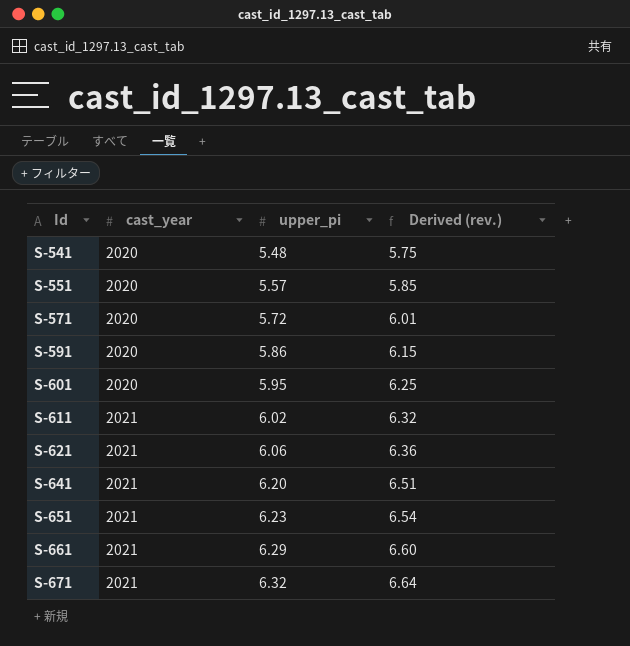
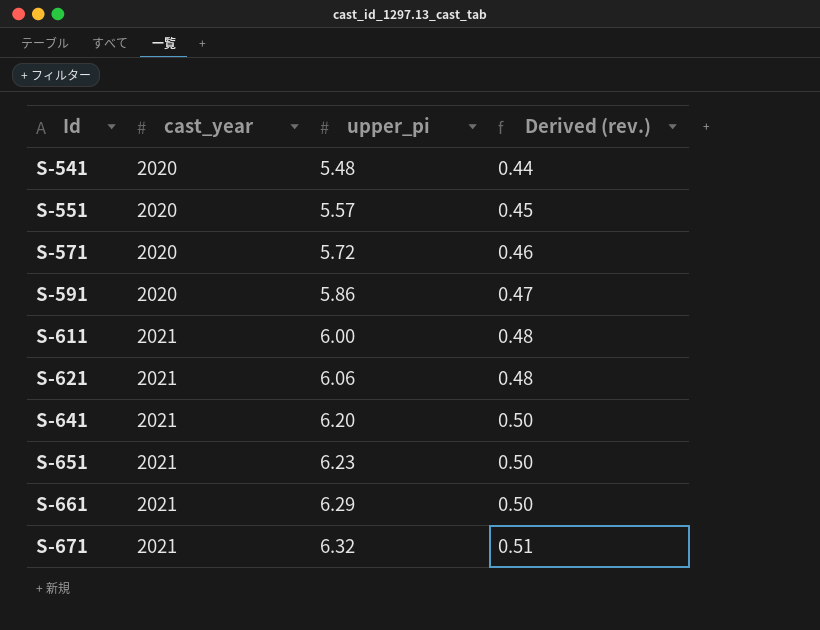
column Derived (rev.) | formula: [upper_pi] * 1.05 -> [upper_pi] * 0.08
row S-601: 2020 | 5.95 | 6.25 -> none
S-611 | upper_pi: 6.02 -> 6.00

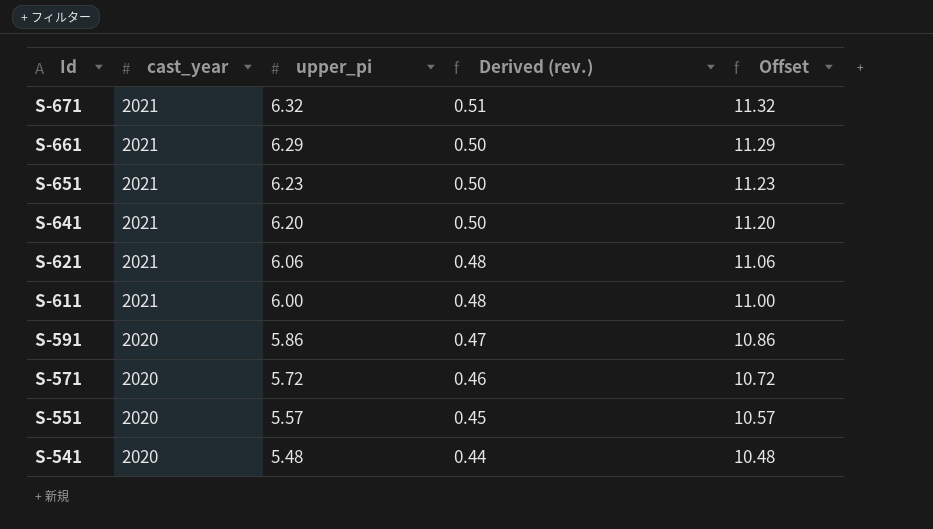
row order: Id ascending -> Id descending
column Offset | formula: none -> [upper_pi] + 5

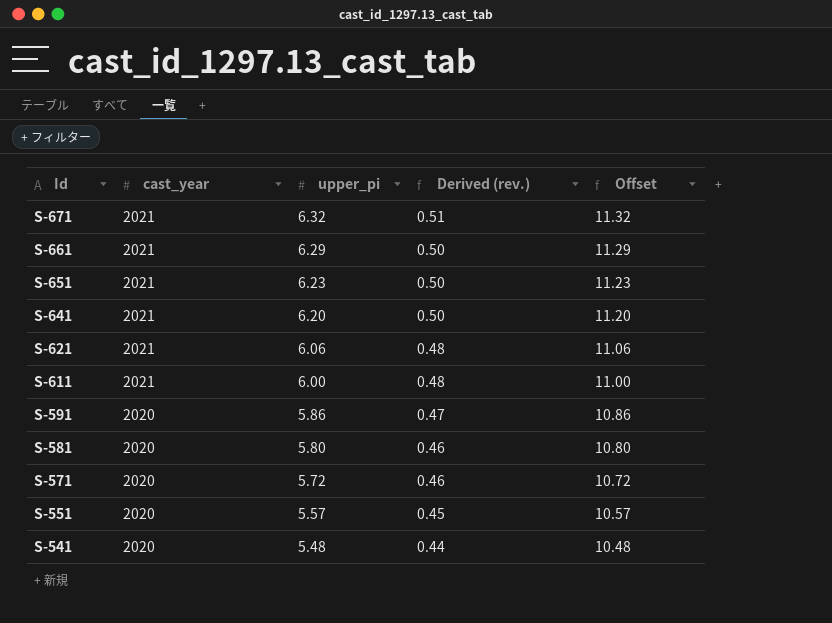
row S-581: none -> 2020 | 5.80 | 0.46 | 10.80

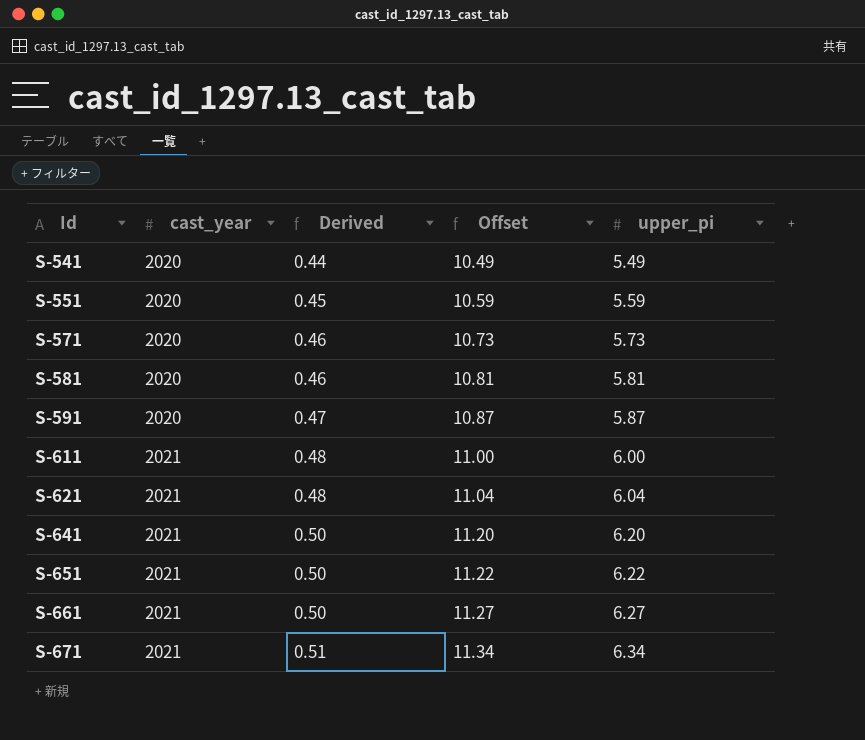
row order: Id descending -> Id ascending
column name: Derived (rev.) -> Derived
column upper_pi | position: 3 -> 5
S-541 | Offset: 10.48 -> 10.49
S-541 | upper_pi: 5.48 -> 5.49
S-551 | Offset: 10.57 -> 10.59
S-551 | upper_pi: 5.57 -> 5.59
S-571 | Offset: 10.72 -> 10.73
S-571 | upper_pi: 5.72 -> 5.73
S-581 | Offset: 10.80 -> 10.81
S-581 | upper_pi: 5.80 -> 5.81
S-591 | Offset: 10.86 -> 10.87
S-591 | upper_pi: 5.86 -> 5.87
S-621 | Offset: 11.06 -> 11.04
S-621 | upper_pi: 6.06 -> 6.04
S-651 | Offset: 11.23 -> 11.22
S-651 | upper_pi: 6.23 -> 6.22
S-661 | Offset: 11.29 -> 11.27
S-661 | upper_pi: 6.29 -> 6.27
S-671 | Offset: 11.32 -> 11.34
S-671 | upper_pi: 6.32 -> 6.34

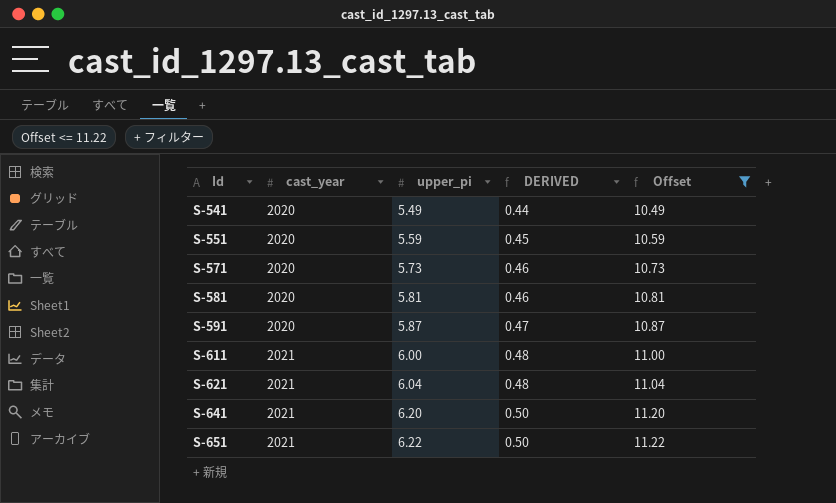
filter: none -> Offset <= 11.22
column upper_pi | position: 5 -> 3
column name: Derived -> DERIVED

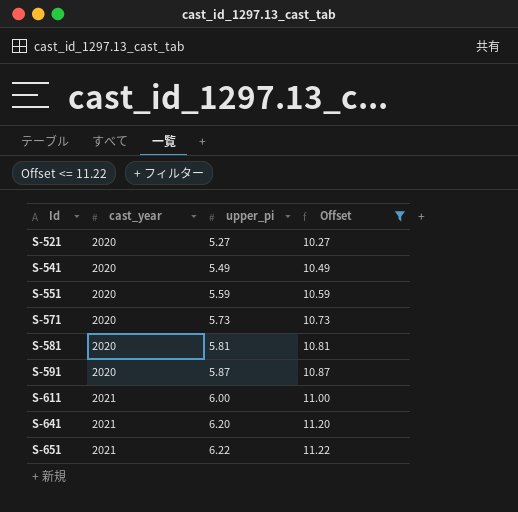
column DERIVED | formula: [upper_pi] * 0.08 -> none
row S-621: 2021 | 6.04 | 0.48 | 11.04 -> none
row S-521: none -> 2020 | 5.27 | 10.27

